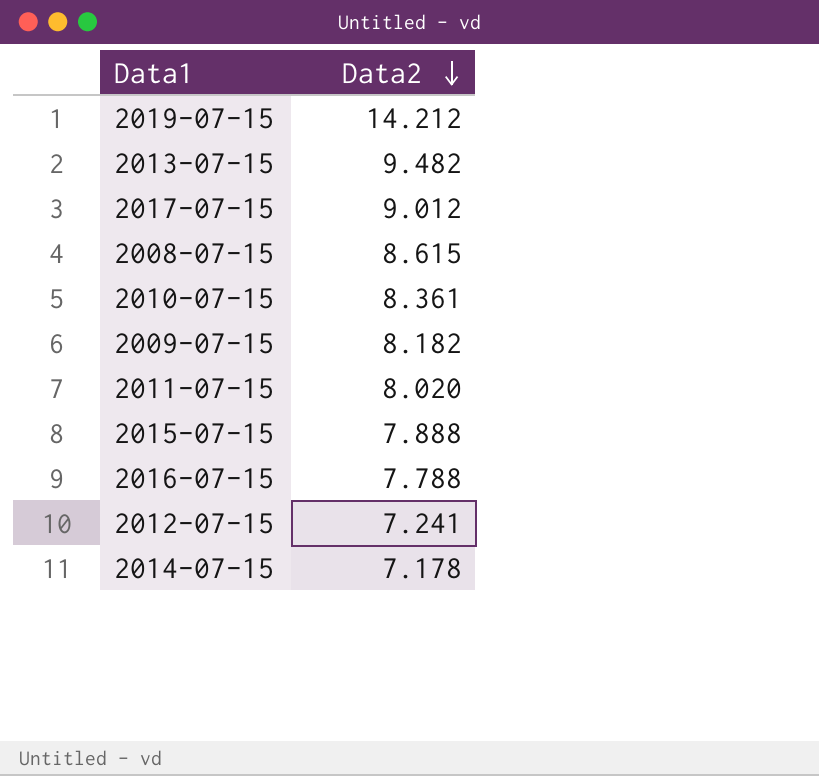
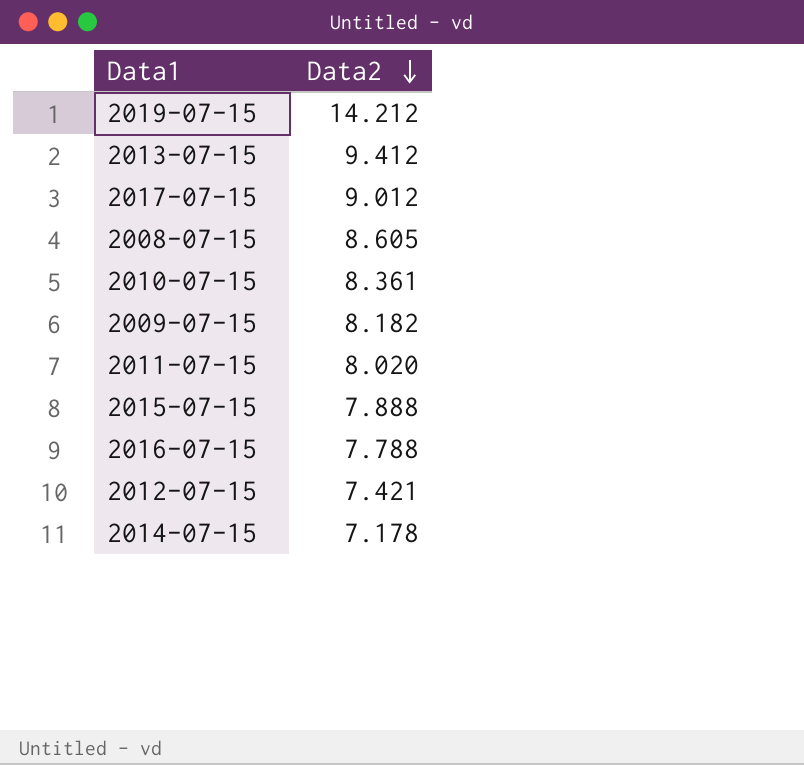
2013-07-15 | Data2: 9.482 -> 9.412
2008-07-15 | Data2: 8.615 -> 8.605
2012-07-15 | Data2: 7.241 -> 7.421

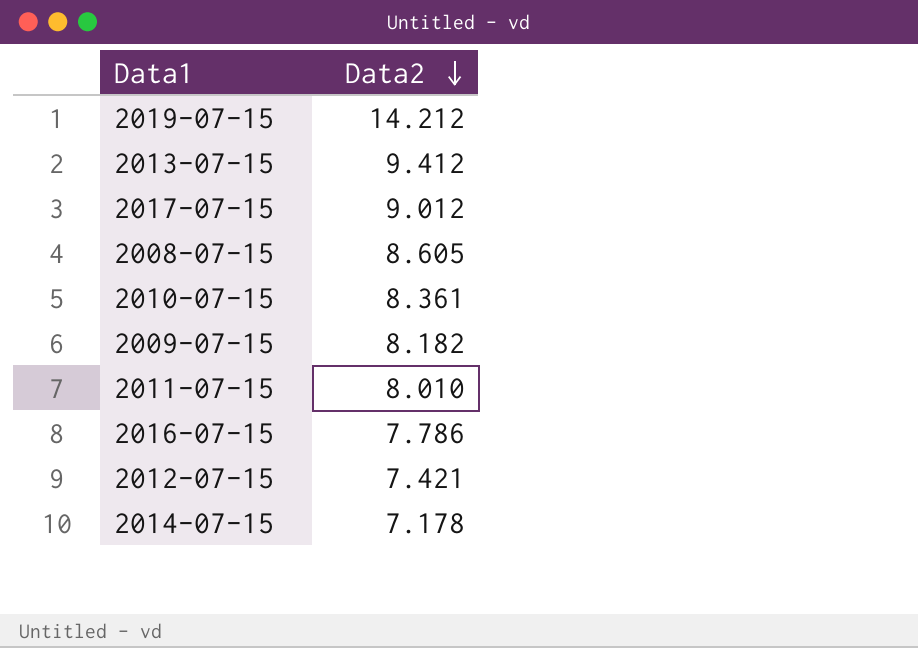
row 2015-07-15: 7.888 -> none
2011-07-15 | Data2: 8.020 -> 8.010
2016-07-15 | Data2: 7.788 -> 7.786

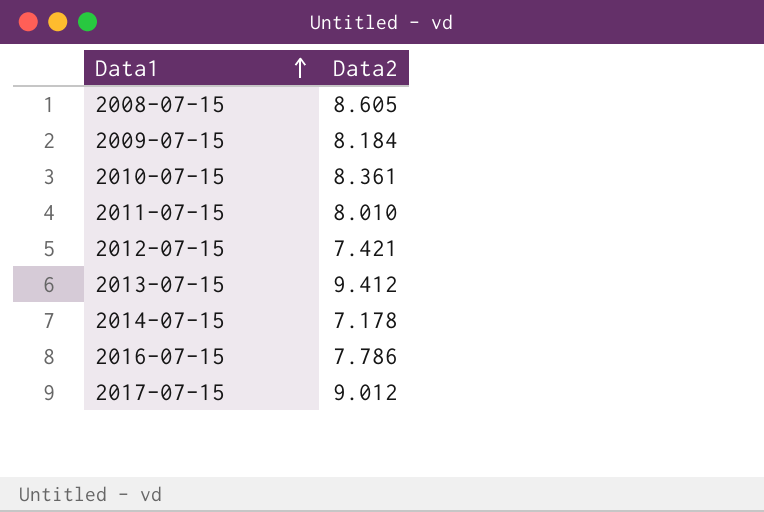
row order: Data2 descending -> Data1 ascending
row 2019-07-15: 14.212 -> none
2009-07-15 | Data2: 8.182 -> 8.184

